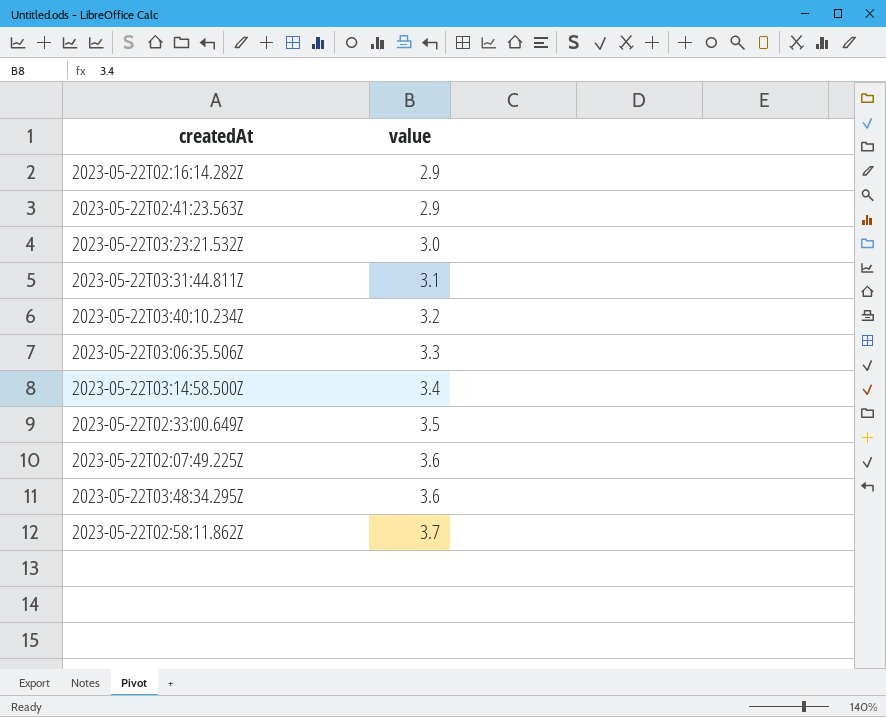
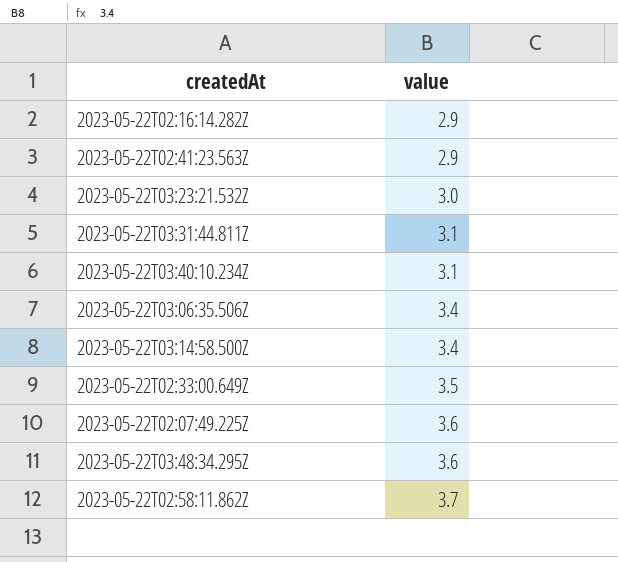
2023-05-22T03:40:10.234Z | value: 3.2 -> 3.1
2023-05-22T03:06:35.506Z | value: 3.3 -> 3.4

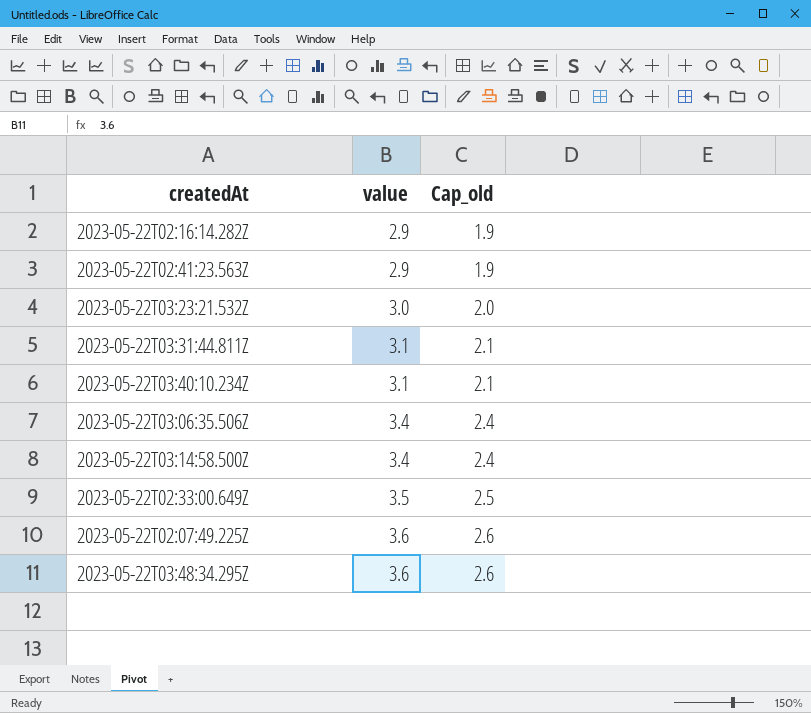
column Cap_old | formula: none -> [value] - 1
row 2023-05-22T02:58:11.862Z: 3.7 -> none

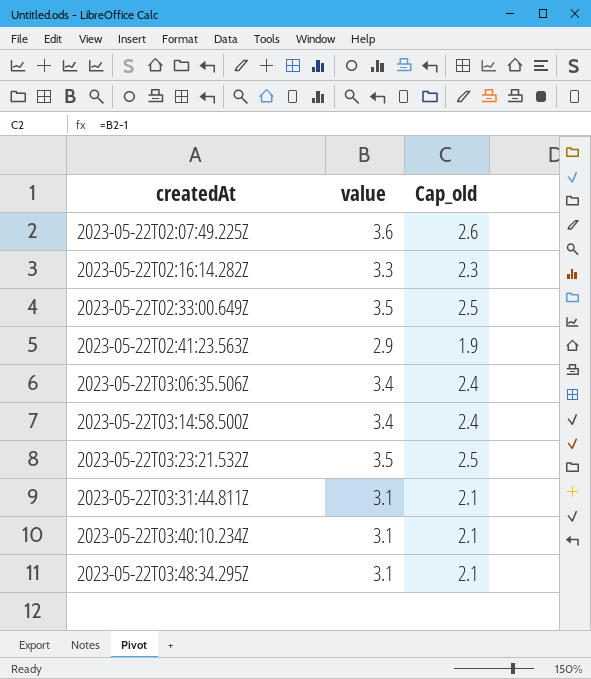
row order: value ascending -> createdAt ascending
2023-05-22T02:16:14.282Z | value: 2.9 -> 3.3
2023-05-22T02:16:14.282Z | Cap_old: 1.9 -> 2.3
2023-05-22T03:23:21.532Z | value: 3.0 -> 3.5
2023-05-22T03:23:21.532Z | Cap_old: 2.0 -> 2.5
2023-05-22T03:48:34.295Z | value: 3.6 -> 3.1
2023-05-22T03:48:34.295Z | Cap_old: 2.6 -> 2.1

